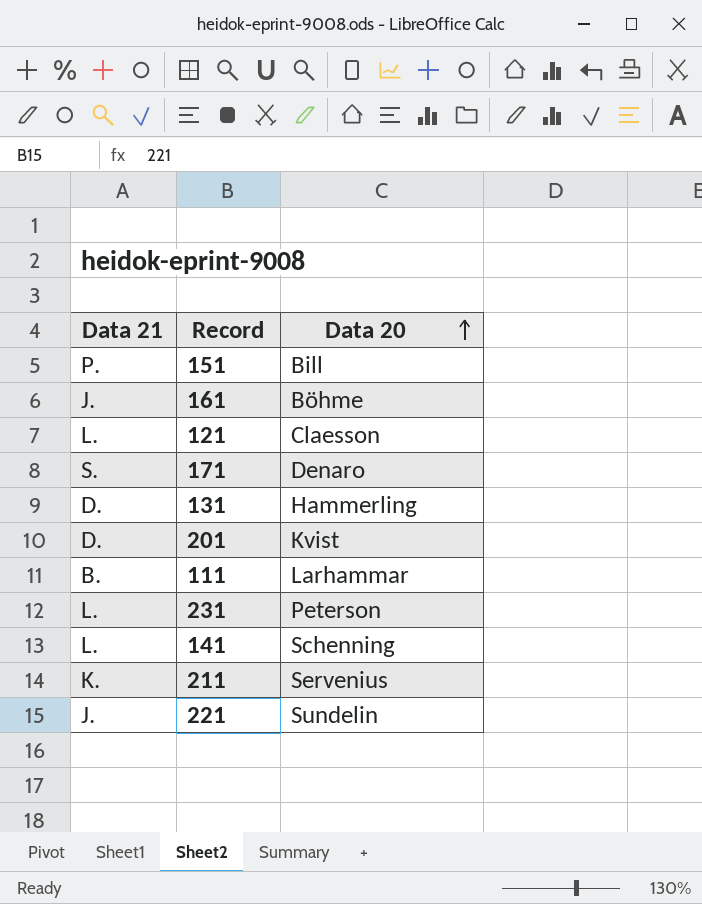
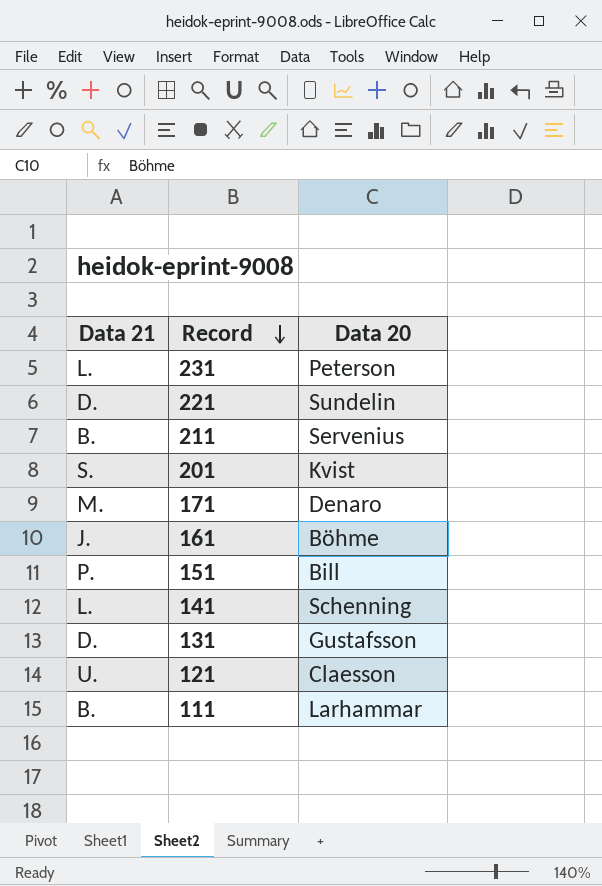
row order: Data 20 ascending -> Record descending
221 | Data 21: J. -> D.
211 | Data 21: K. -> B.
201 | Data 21: D. -> S.
171 | Data 21: S. -> M.
131 | Data 20: Hammerling -> Gustafsson
121 | Data 21: L. -> U.

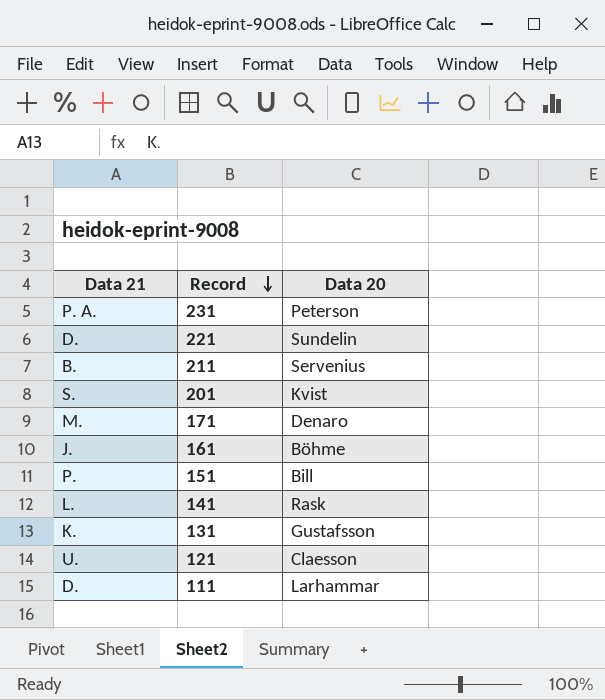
231 | Data 21: L. -> P. A.
141 | Data 20: Schenning -> Rask
131 | Data 21: D. -> K.
111 | Data 21: B. -> D.

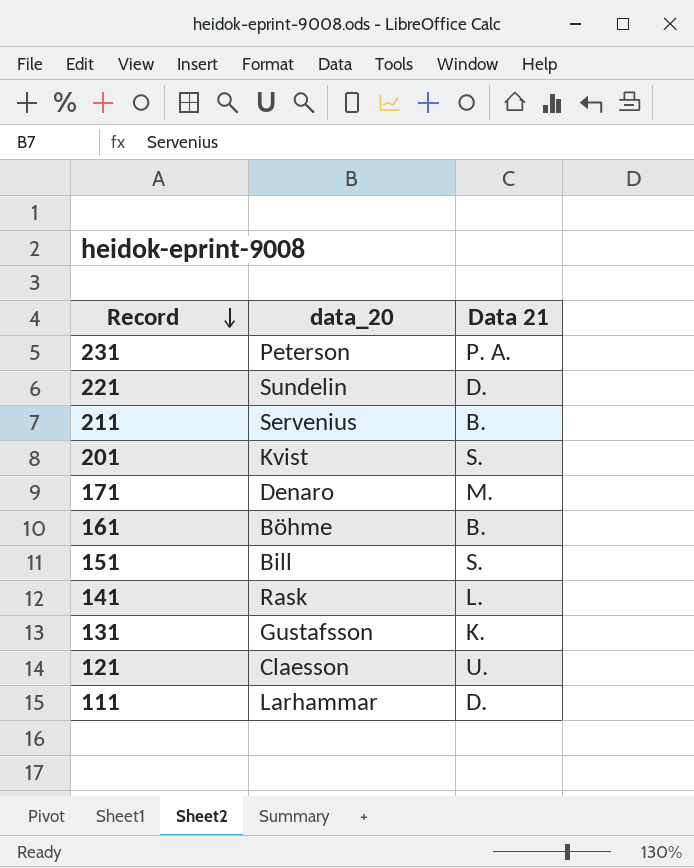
column name: Data 20 -> data_20
column Data 21 | position: 1 -> 3
161 | Data 21: J. -> B.
151 | Data 21: P. -> S.

